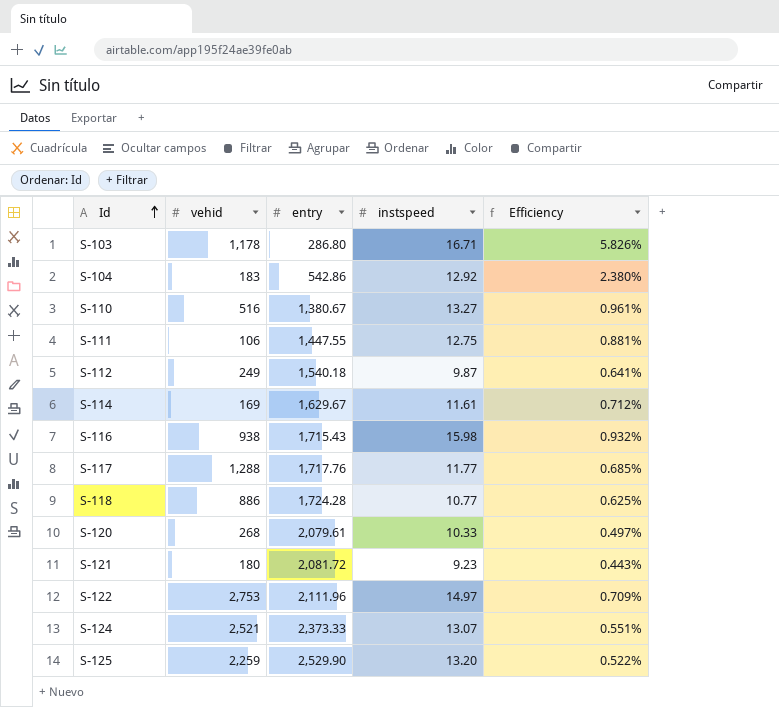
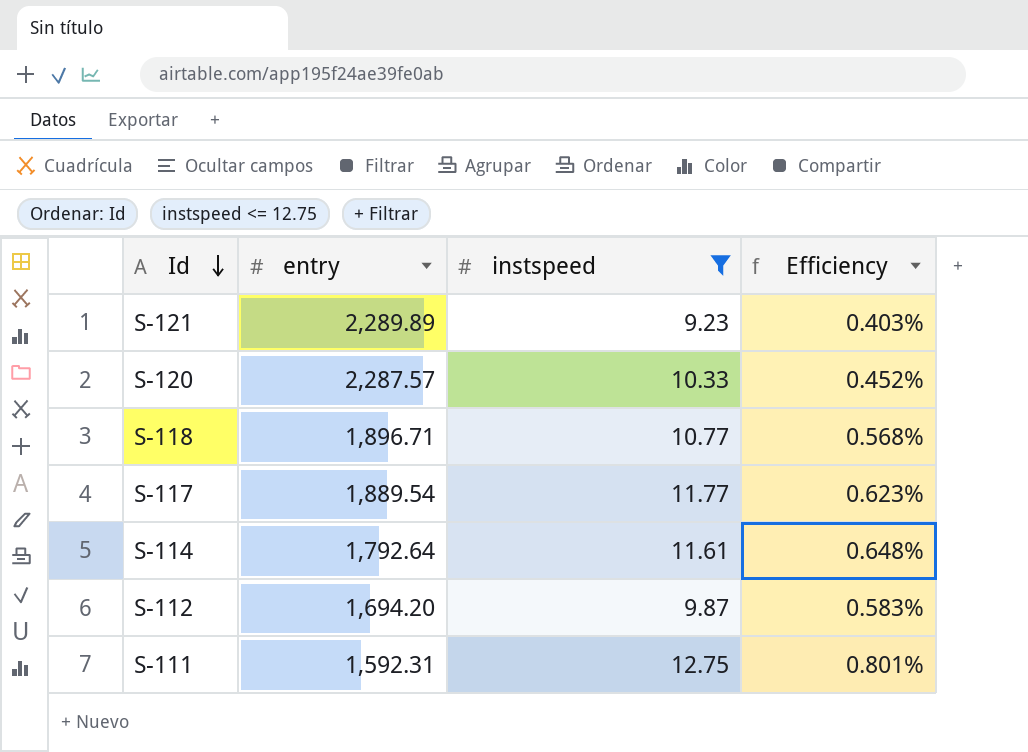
filter: none -> instspeed <= 12.75
row order: Id ascending -> Id descending
column vehid | position: 2 -> none
S-121 | entry: 2,081.72 -> 2,289.89
S-121 | Efficiency: 0.443% -> 0.403%
S-120 | entry: 2,079.61 -> 2,287.57
S-120 | Efficiency: 0.497% -> 0.452%
S-118 | entry: 1,724.28 -> 1,896.71
S-118 | Efficiency: 0.625% -> 0.568%
S-117 | entry: 1,717.76 -> 1,889.54
S-117 | Efficiency: 0.685% -> 0.623%
S-114 | entry: 1,629.67 -> 1,792.64
S-114 | Efficiency: 0.712% -> 0.648%
S-112 | entry: 1,540.18 -> 1,694.20
S-112 | Efficiency: 0.641% -> 0.583%
S-111 | entry: 1,447.55 -> 1,592.31
S-111 | Efficiency: 0.881% -> 0.801%

